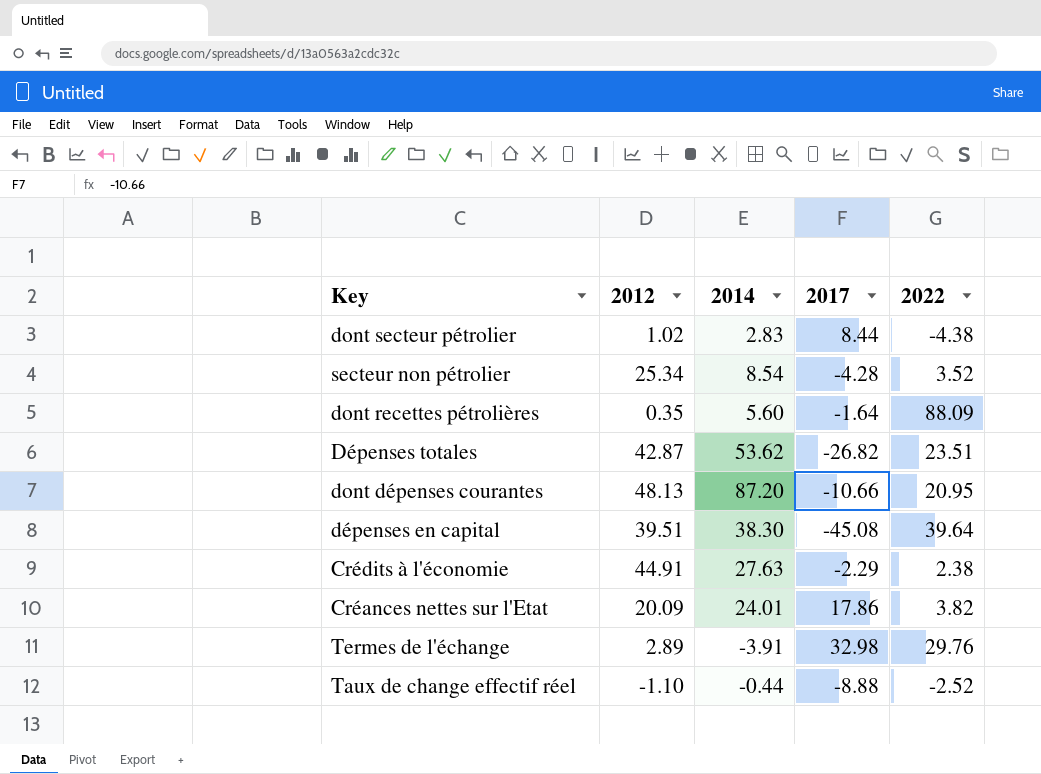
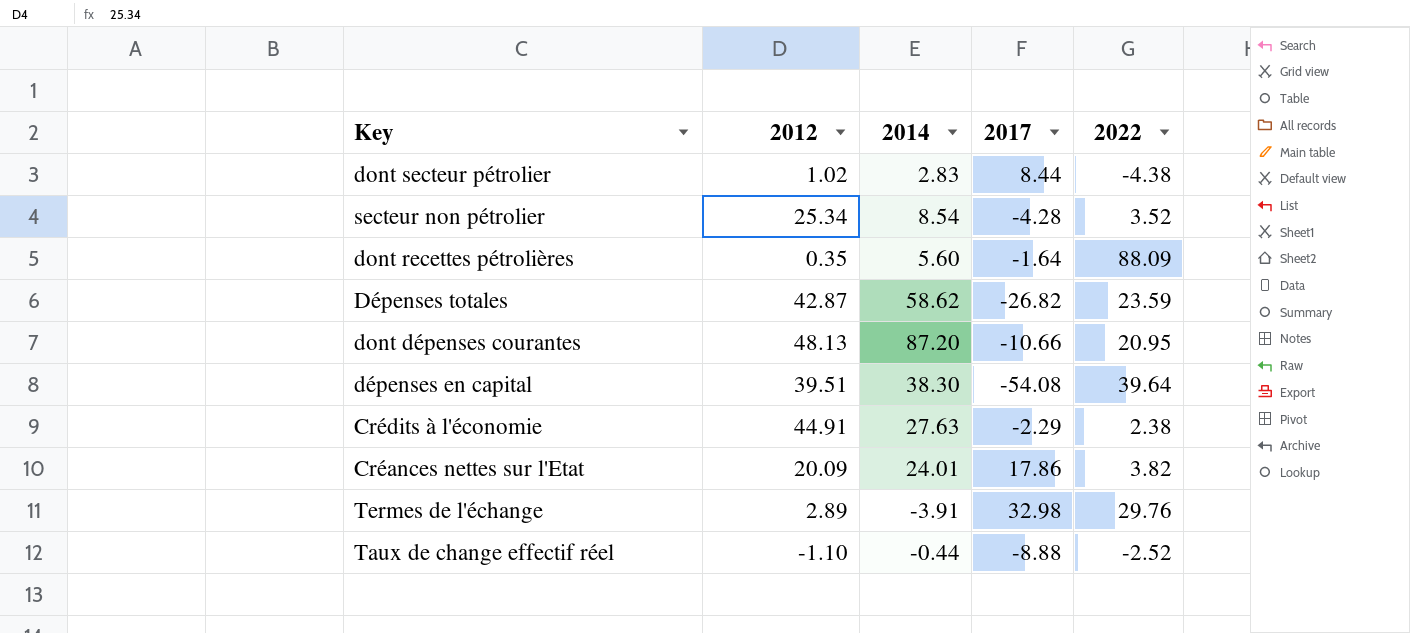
Dépenses totales | 2014: 53.62 -> 58.62
Dépenses totales | 2022: 23.51 -> 23.59
dépenses en capital | 2017: -45.08 -> -54.08

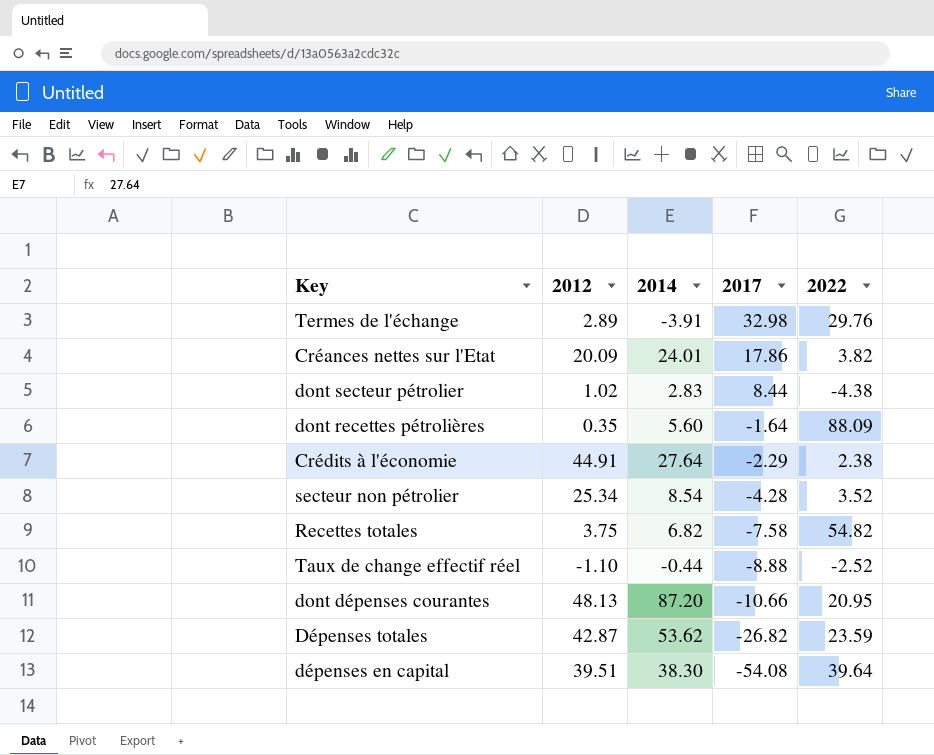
row order: none -> 2017 descending
Crédits à l'économie | 2014: 27.63 -> 27.64
row Recettes totales: none -> 3.75 | 6.82 | -7.58 | 54.82
Dépenses totales | 2014: 58.62 -> 53.62

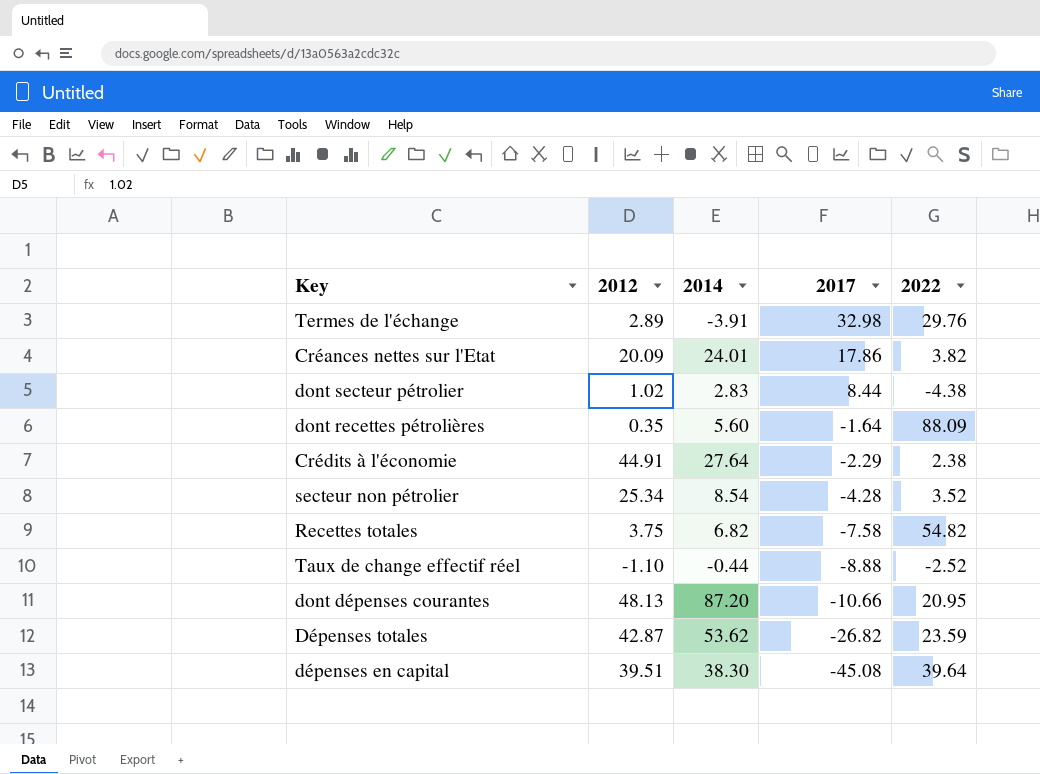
dépenses en capital | 2017: -54.08 -> -45.08

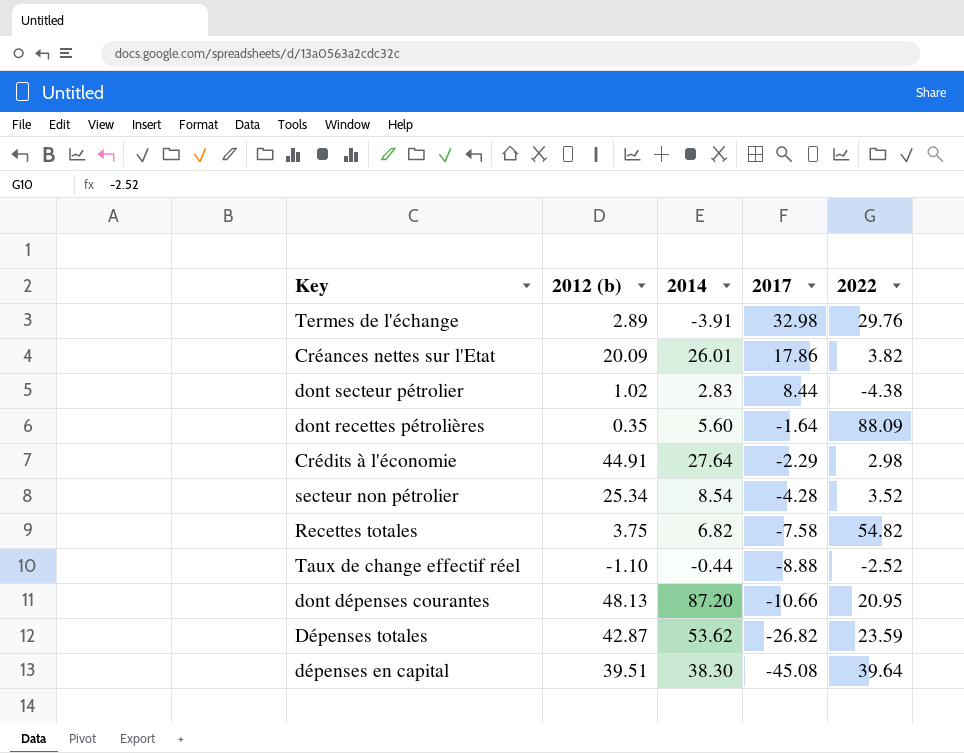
column name: 2012 -> 2012 (b)
Créances nettes sur l'Etat | 2014: 24.01 -> 26.01
Crédits à l'économie | 2022: 2.38 -> 2.98

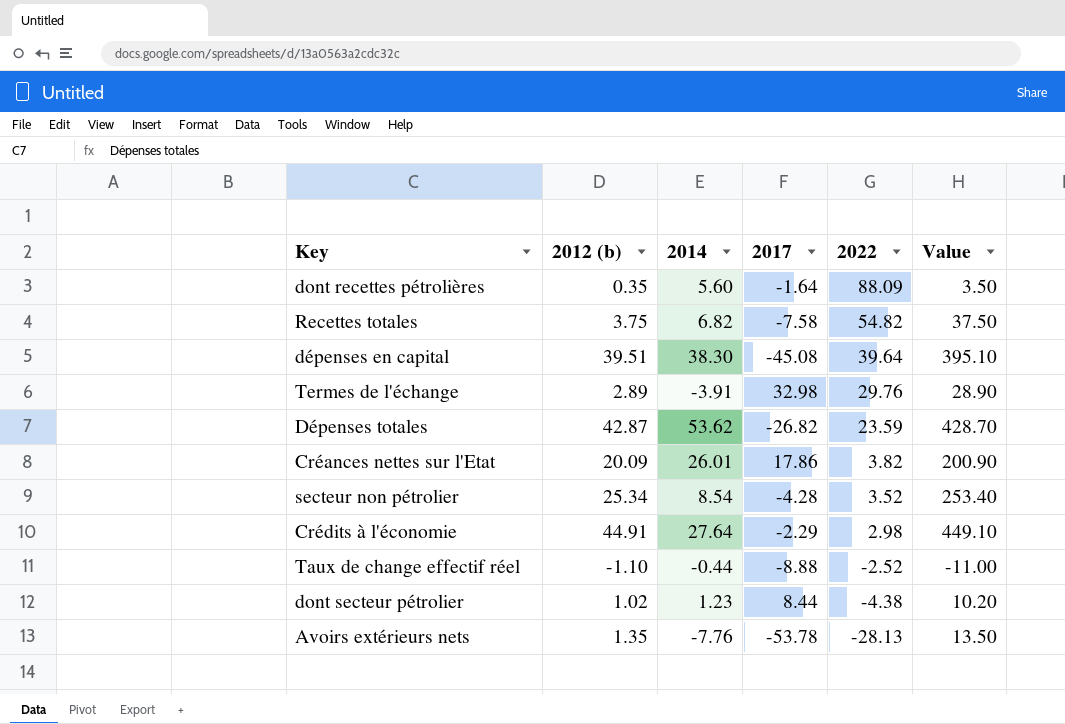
row order: 2017 descending -> 2022 descending
column Value | formula: none -> [2012 (b)] * 10
row dont dépenses courantes: 48.13 | 87.20 | -10.66 | 20.95 -> none
dont secteur pétrolier | 2014: 2.83 -> 1.23
row Avoirs extérieurs nets: none -> 1.35 | -7.76 | -53.78 | -28.13 | 13.50

